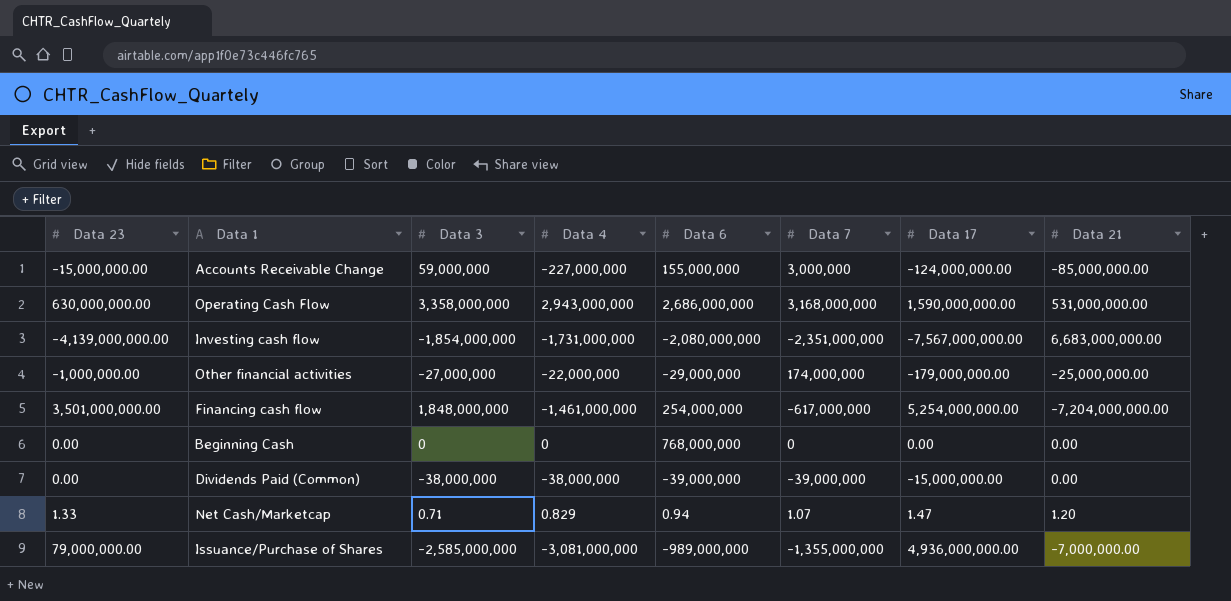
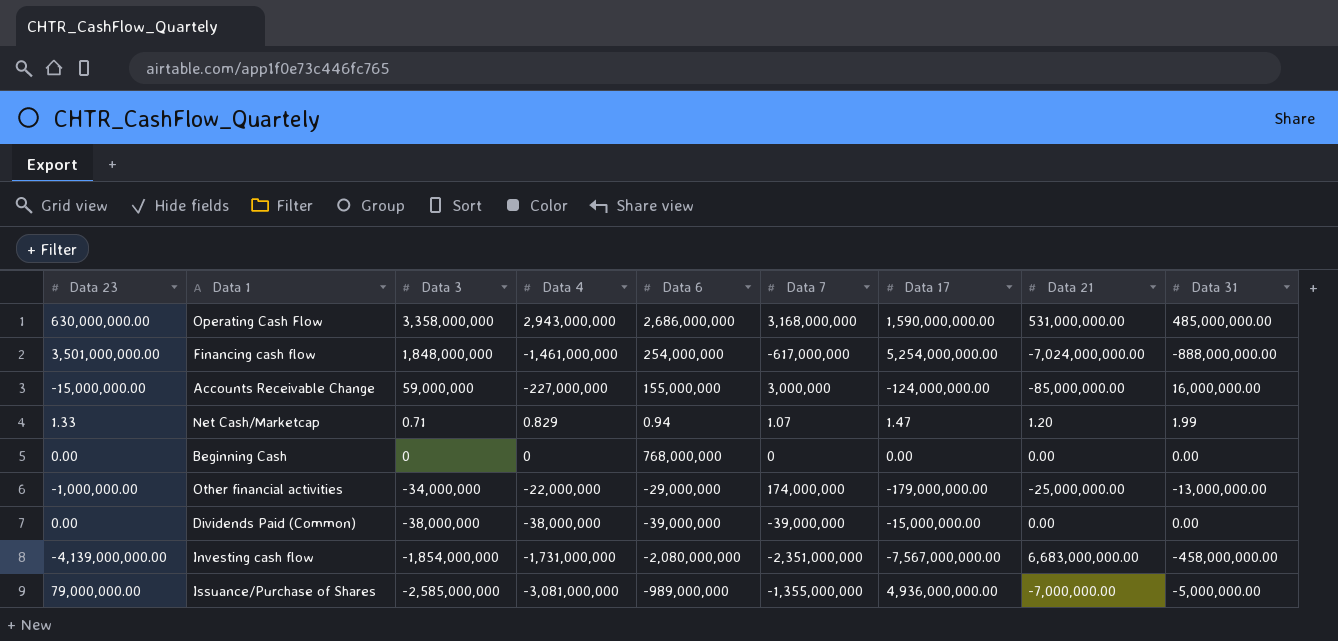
row order: none -> Data 3 descending
column Data 31 | position: none -> 9
Financing cash flow | Data 21: -7,204,000,000.00 -> -7,024,000,000.00
Other financial activities | Data 3: -27,000,000 -> -34,000,000

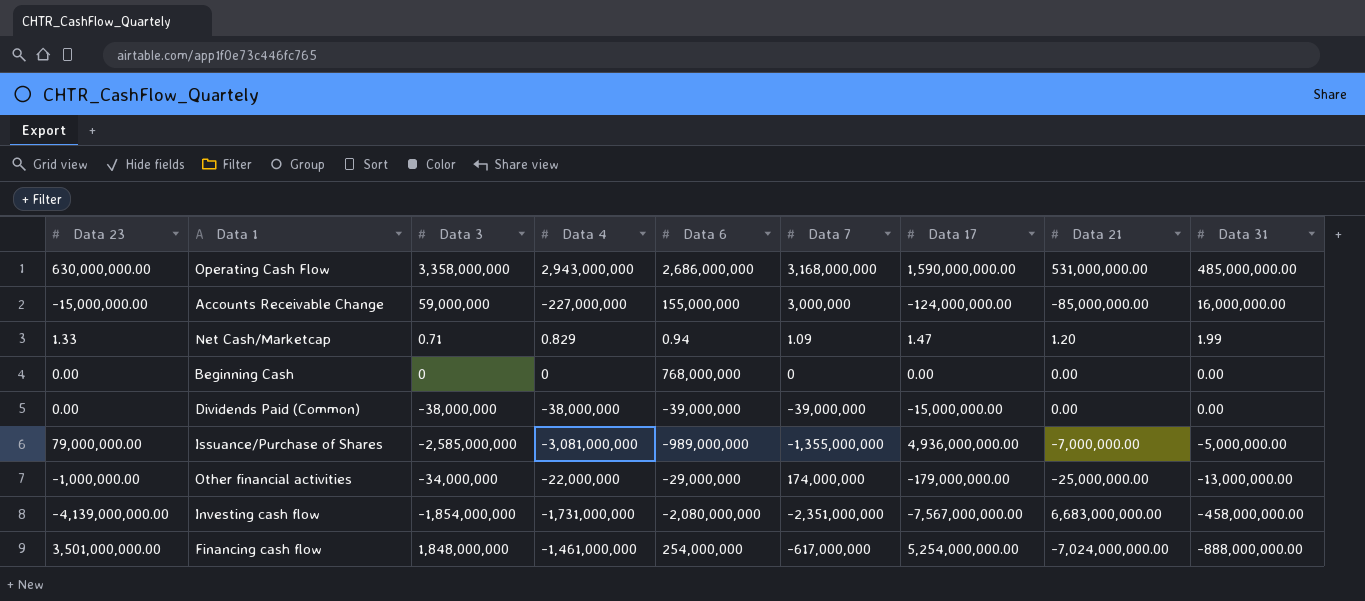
row order: Data 3 descending -> Data 31 descending
Net Cash/Marketcap | Data 7: 1.07 -> 1.09

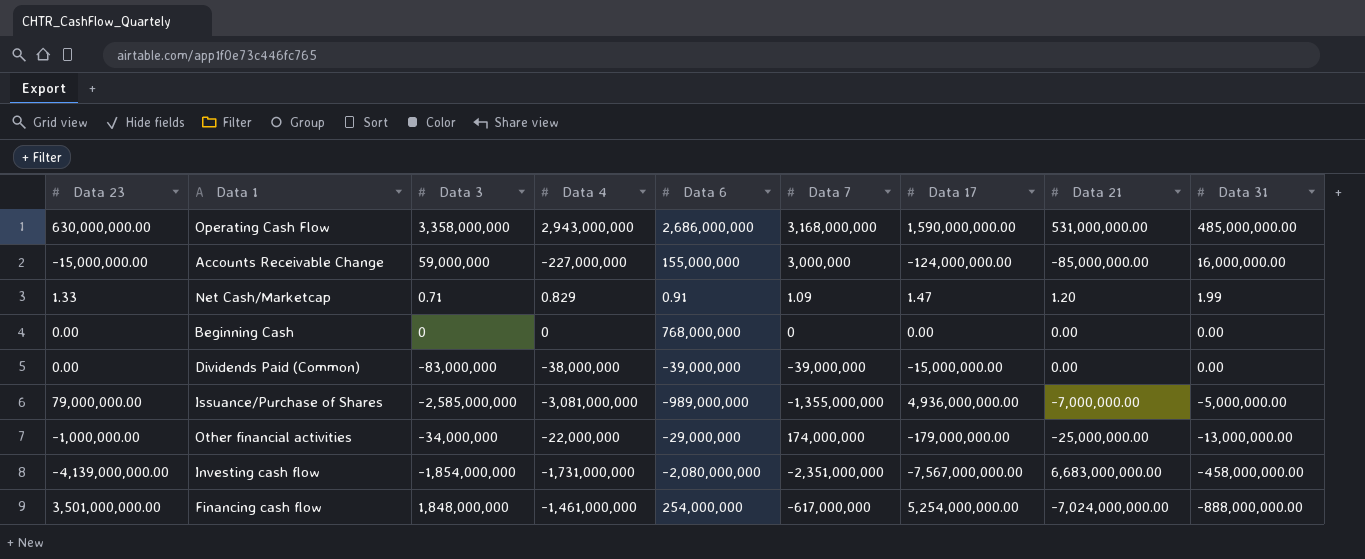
Net Cash/Marketcap | Data 6: 0.94 -> 0.91
Dividends Paid (Common) | Data 3: -38,000,000 -> -83,000,000

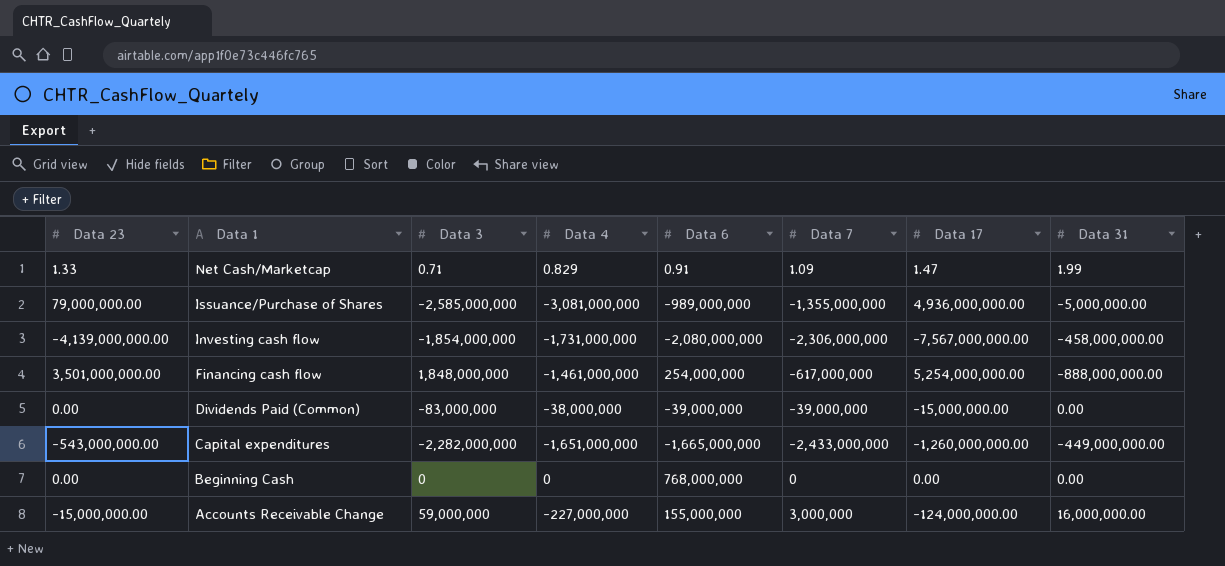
row order: Data 31 descending -> Data 1 descending
column Data 21 | position: 8 -> none
row Operating Cash Flow: 630,000,000.00 | 3,358,000,000 | 2,943,000,000 | 2,686,000,000 | 3,168,000,000 | 1,590,000,000.00 | 531,000,000.00 | 485,000,000.00 -> none
row Other financial activities: -1,000,000.00 | -34,000,000 | -22,000,000 | -29,000,000 | 174,000,000 | -179,000,000.00 | -25,000,000.00 | -13,000,000.00 -> none
Investing cash flow | Data 7: -2,351,000,000 -> -2,306,000,000
row Capital expenditures: none -> -543,000,000.00 | -2,282,000,000 | -1,651,000,000 | -1,665,000,000 | -2,433,000,000 | -1,260,000,000.00 | -449,000,000.00

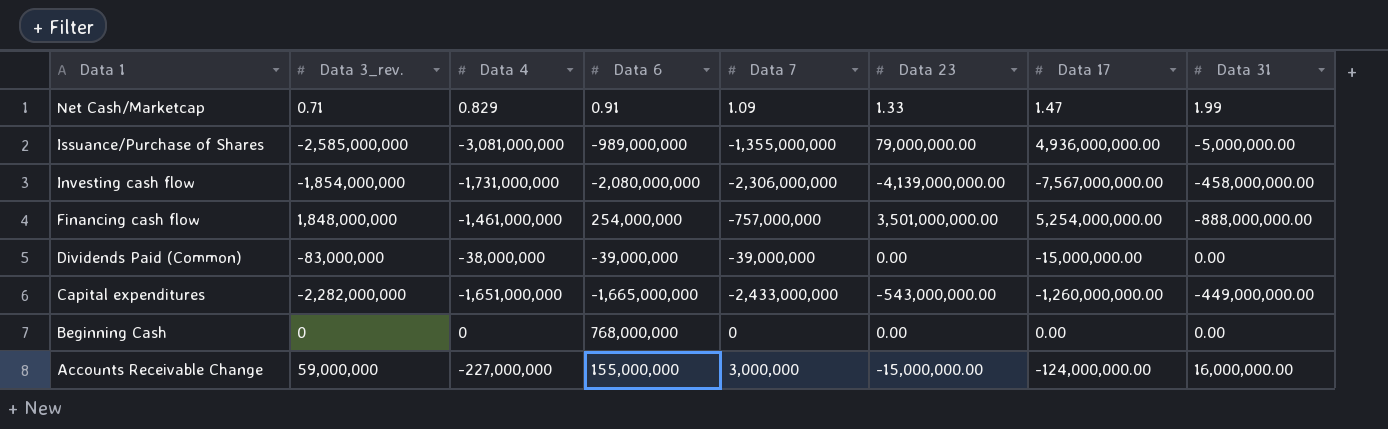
column name: Data 3 -> Data 3_rev.
column Data 23 | position: 1 -> 6
Financing cash flow | Data 7: -617,000,000 -> -757,000,000

